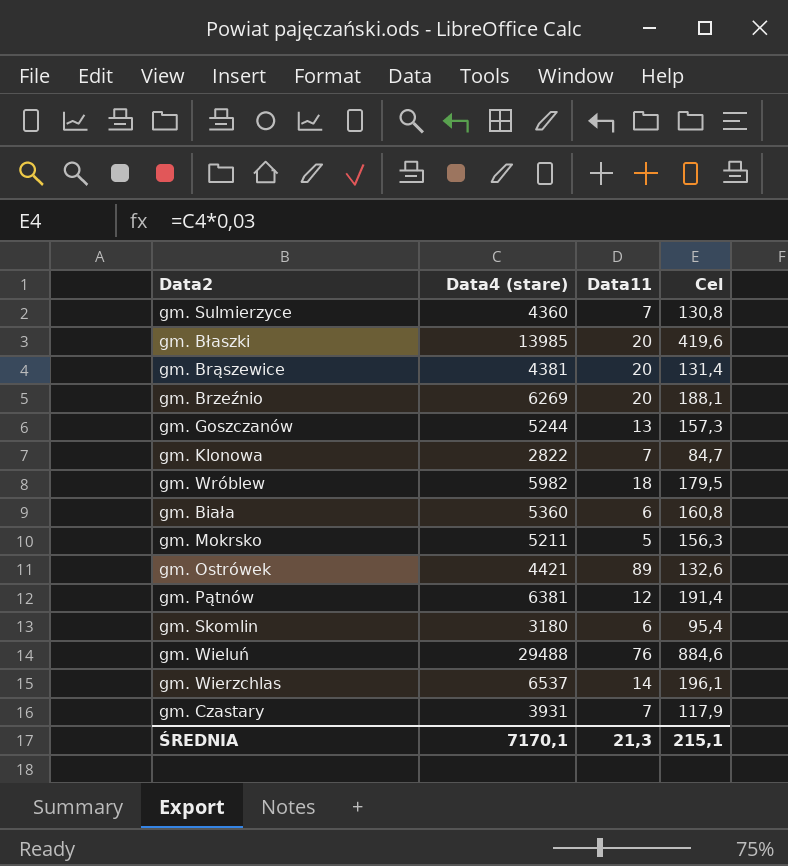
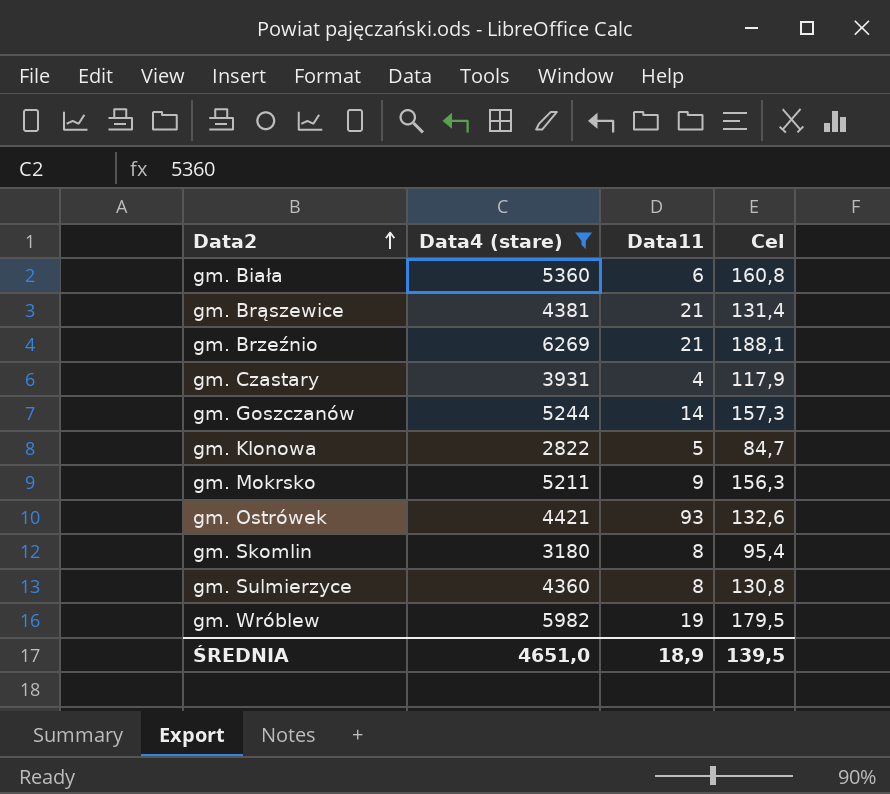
filter: none -> Data4 (stare) <= 6269
row order: none -> Data2 ascending
gm. Brąszewice | Data11: 20 -> 21
gm. Brzeźnio | Data11: 20 -> 21
gm. Czastary | Data11: 7 -> 4
gm. Goszczanów | Data11: 13 -> 14
gm. Klonowa | Data11: 7 -> 5
gm. Mokrsko | Data11: 5 -> 9
gm. Ostrówek | Data11: 89 -> 93
gm. Skomlin | Data11: 6 -> 8
gm. Sulmierzyce | Data11: 7 -> 8
gm. Wróblew | Data11: 18 -> 19
ŚREDNIA | Data4 (stare): 7170,1 -> 4651,0
ŚREDNIA | Data11: 21,3 -> 18,9
ŚREDNIA | Cel: 215,1 -> 139,5

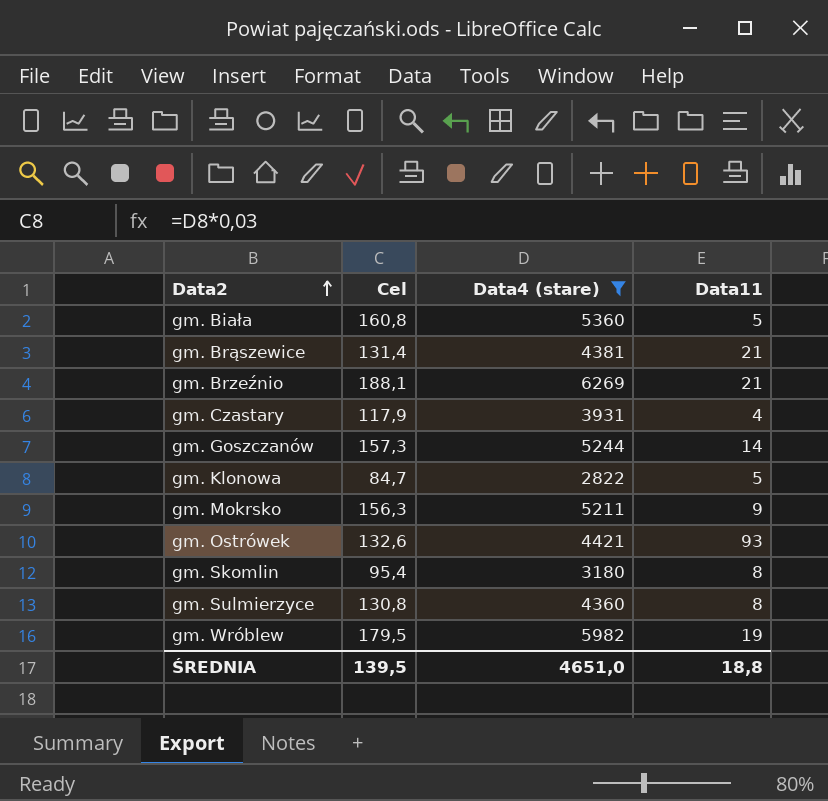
column Cel | position: 4 -> 2
gm. Biała | Data11: 6 -> 5
ŚREDNIA | Data11: 18,9 -> 18,8

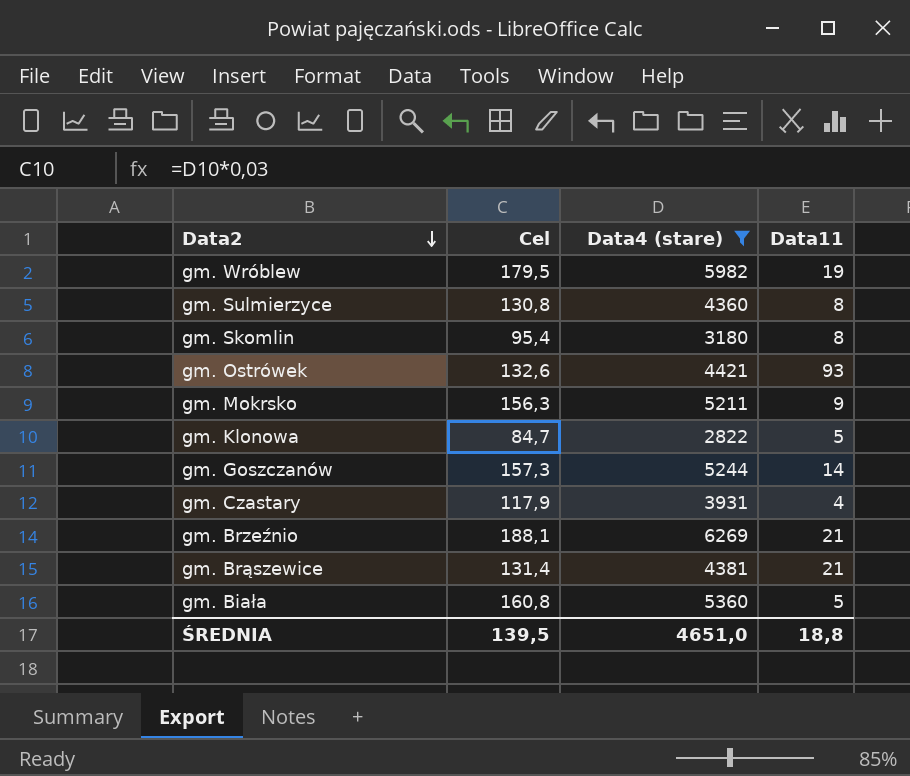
row order: Data2 ascending -> Data2 descending

